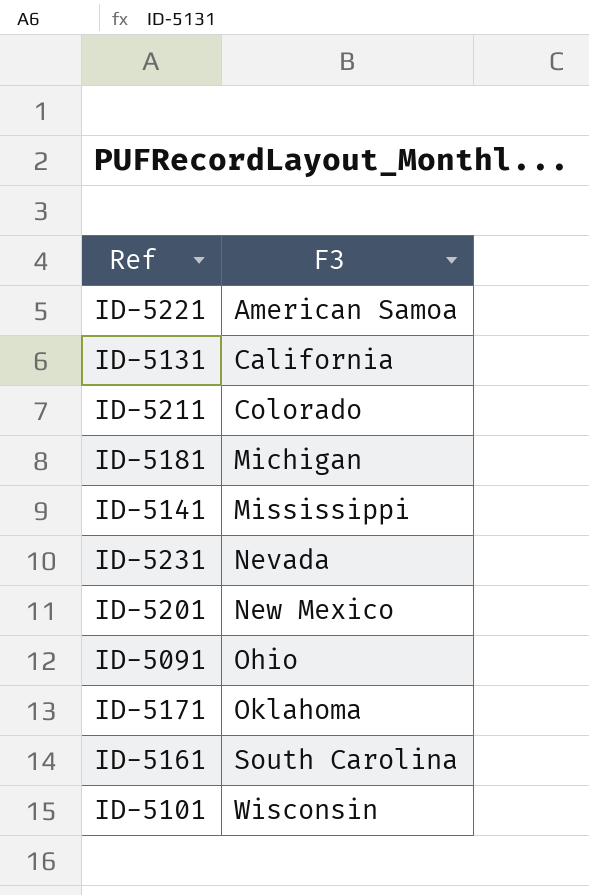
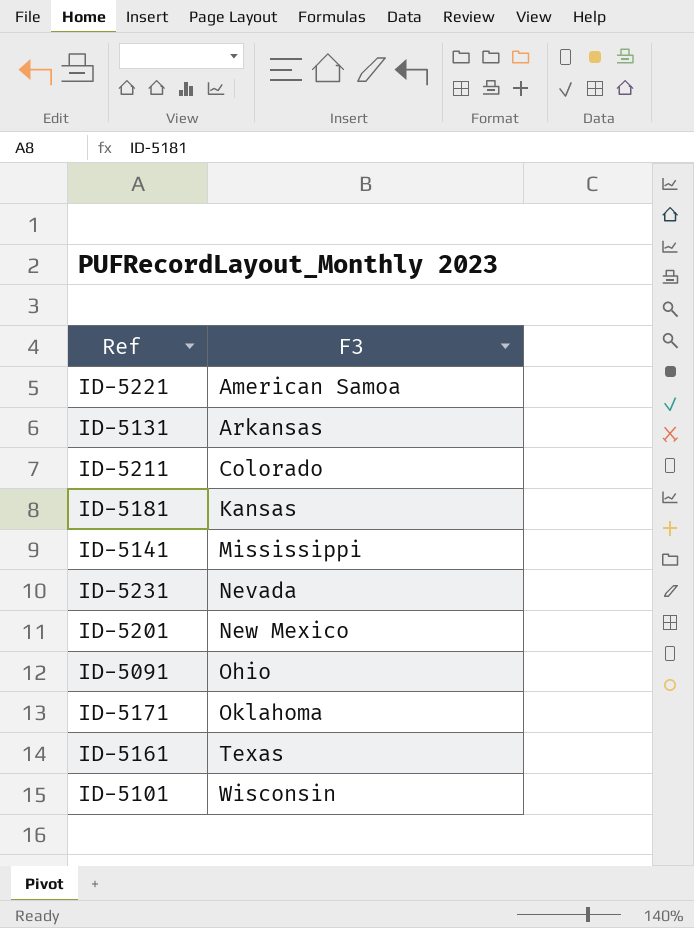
ID-5131 | F3: California -> Arkansas
ID-5181 | F3: Michigan -> Kansas
ID-5161 | F3: South Carolina -> Texas

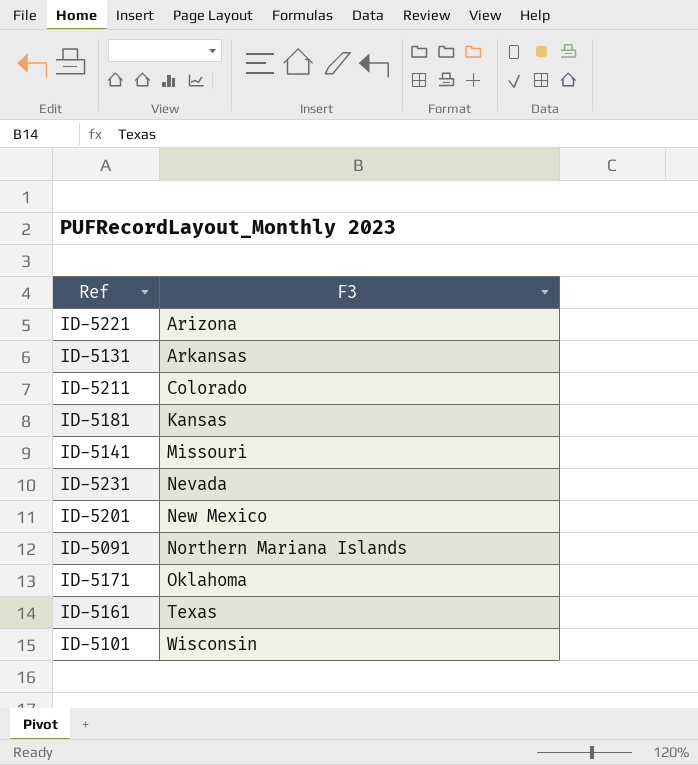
ID-5221 | F3: American Samoa -> Arizona
ID-5141 | F3: Mississippi -> Missouri
ID-5091 | F3: Ohio -> Northern Mariana Islands

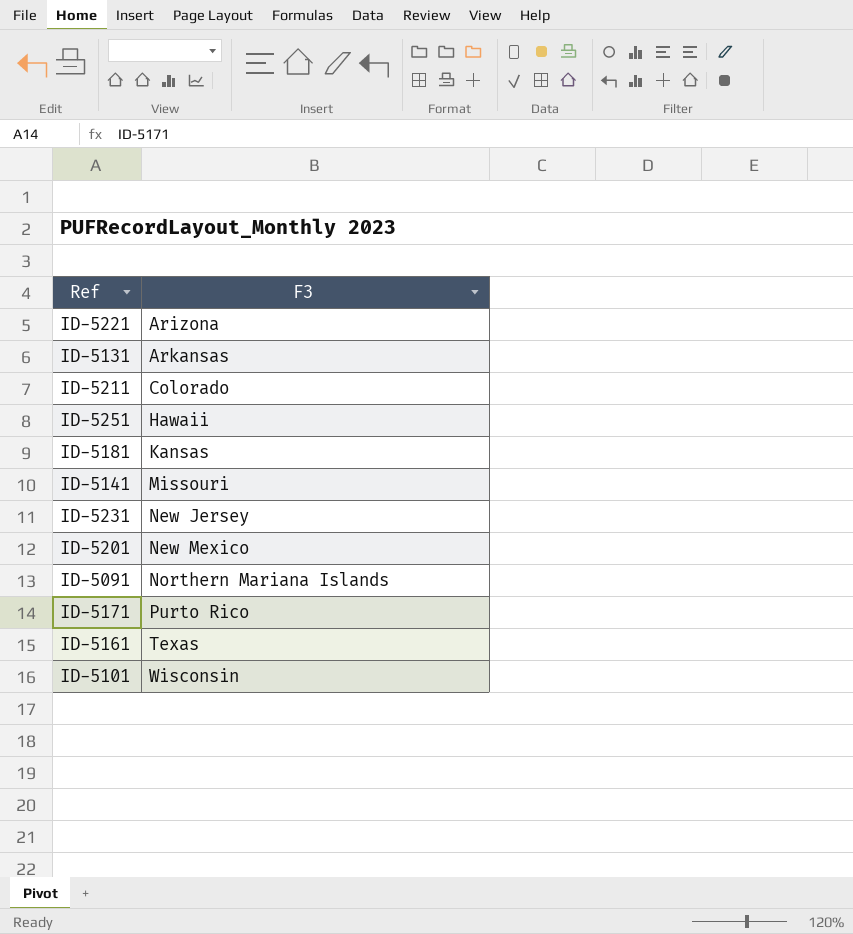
row ID-5251: none -> Hawaii
ID-5231 | F3: Nevada -> New Jersey
ID-5171 | F3: Oklahoma -> Purto Rico

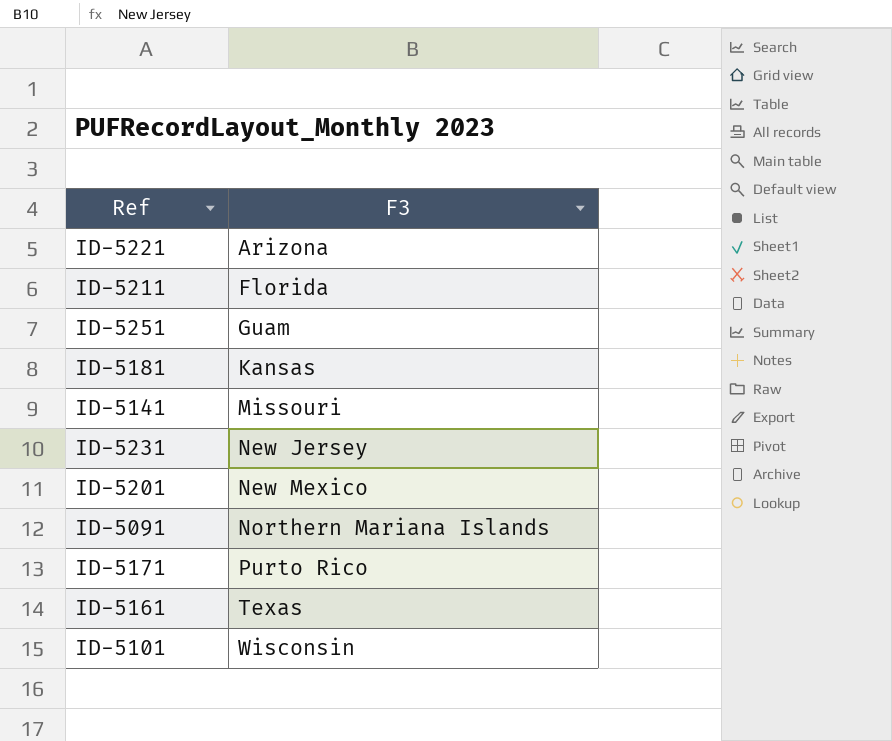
row ID-5131: Arkansas -> none
ID-5211 | F3: Colorado -> Florida
ID-5251 | F3: Hawaii -> Guam

